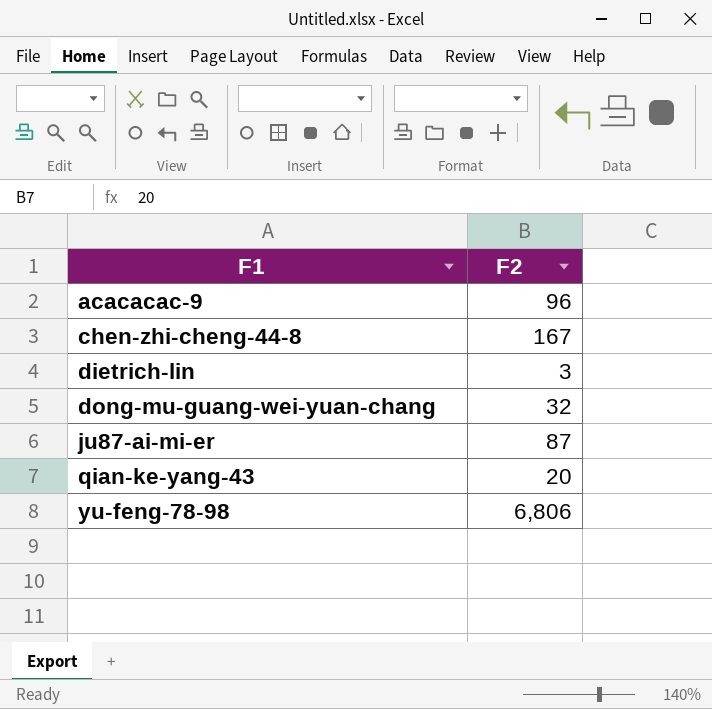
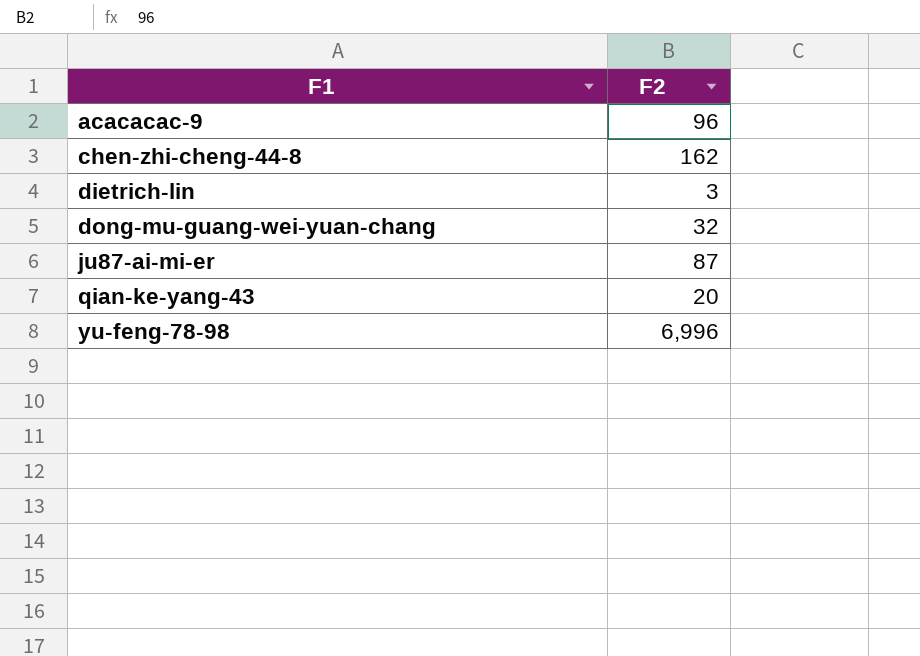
chen-zhi-cheng-44-8 | F2: 167 -> 162
yu-feng-78-98 | F2: 6,806 -> 6,996

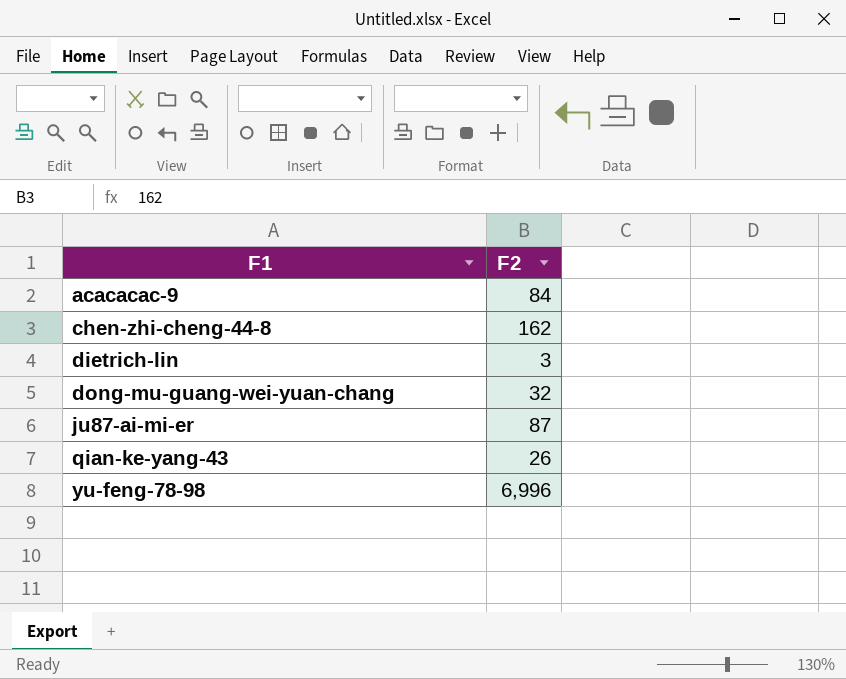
acacacac-9 | F2: 96 -> 84
qian-ke-yang-43 | F2: 20 -> 26

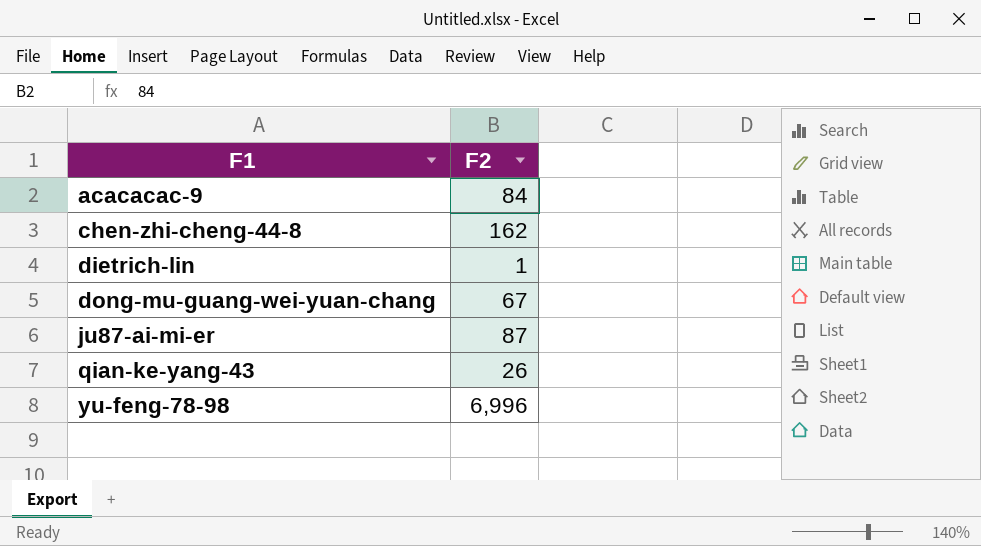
dietrich-lin | F2: 3 -> 1
dong-mu-guang-wei-yuan-chang | F2: 32 -> 67

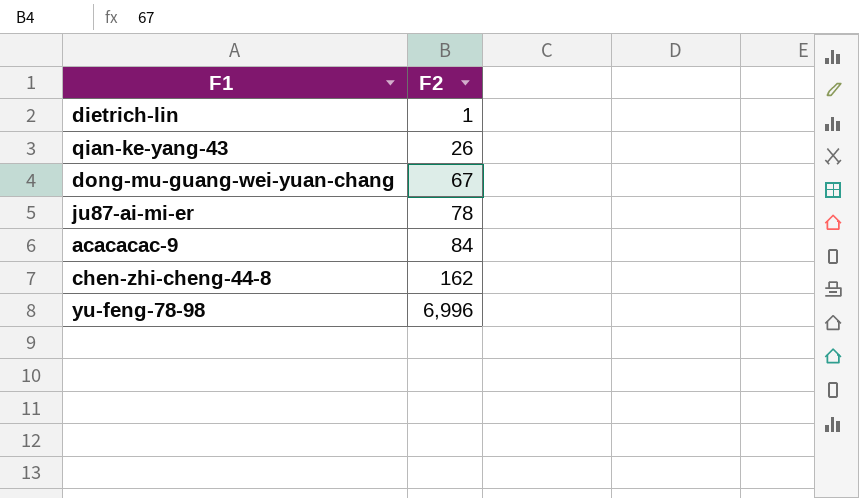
row order: F1 ascending -> F2 ascending
ju87-ai-mi-er | F2: 87 -> 78

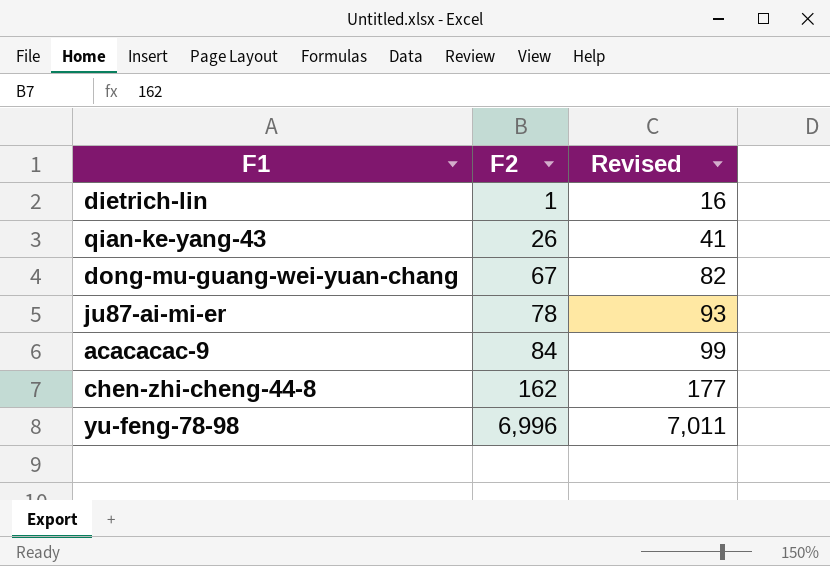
column Revised | formula: none -> [F2] + 15

